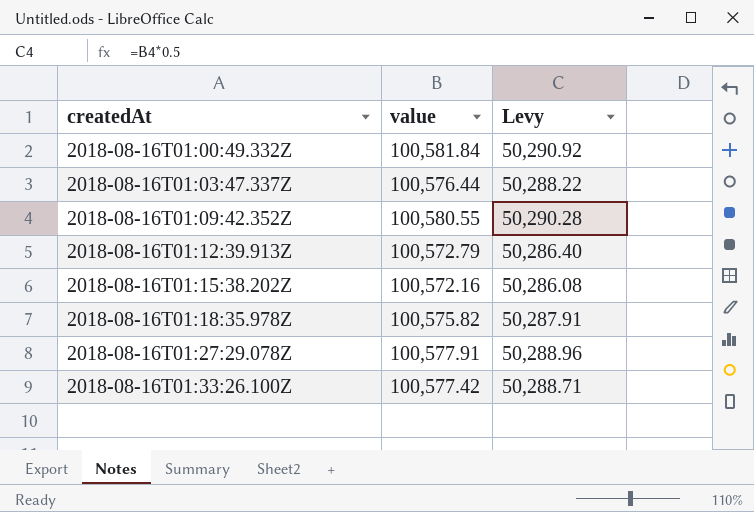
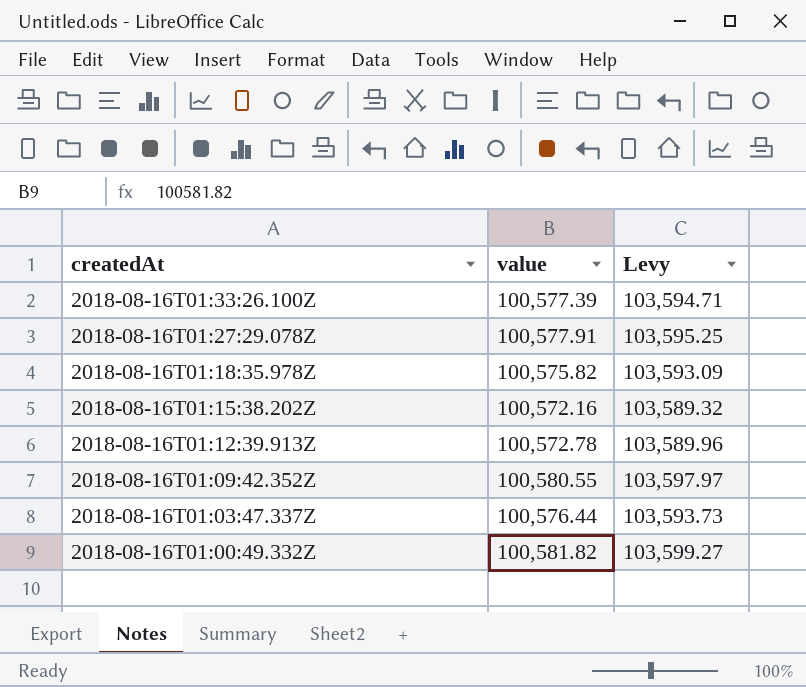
row order: createdAt ascending -> createdAt descending
column Levy | formula: [value] * 0.5 -> [value] * 1.03
2018-08-16T01:33:26.100Z | value: 100,577.42 -> 100,577.39
2018-08-16T01:12:39.913Z | value: 100,572.79 -> 100,572.78
2018-08-16T01:00:49.332Z | value: 100,581.84 -> 100,581.82

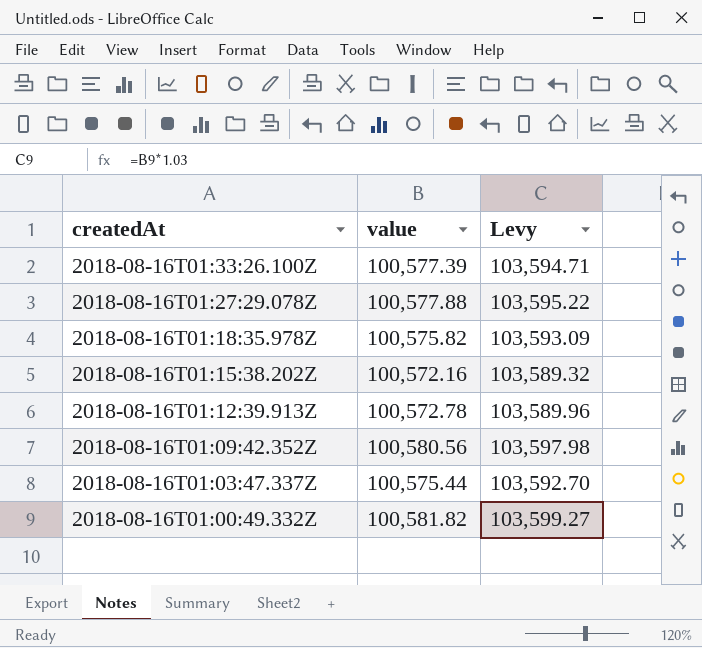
2018-08-16T01:27:29.078Z | value: 100,577.91 -> 100,577.88
2018-08-16T01:27:29.078Z | Levy: 103,595.25 -> 103,595.22
2018-08-16T01:09:42.352Z | value: 100,580.55 -> 100,580.56
2018-08-16T01:09:42.352Z | Levy: 103,597.97 -> 103,597.98
2018-08-16T01:03:47.337Z | value: 100,576.44 -> 100,575.44
2018-08-16T01:03:47.337Z | Levy: 103,593.73 -> 103,592.70

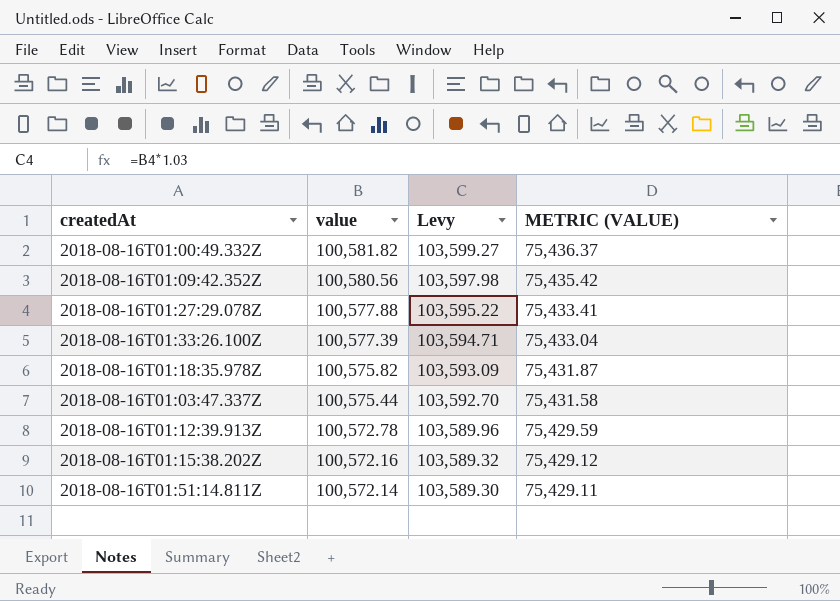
row order: createdAt descending -> value descending
column METRIC (VALUE) | formula: none -> [value] * 0.75
row 2018-08-16T01:51:14.811Z: none -> 100,572.14 | 103,589.30 | 75,429.11

